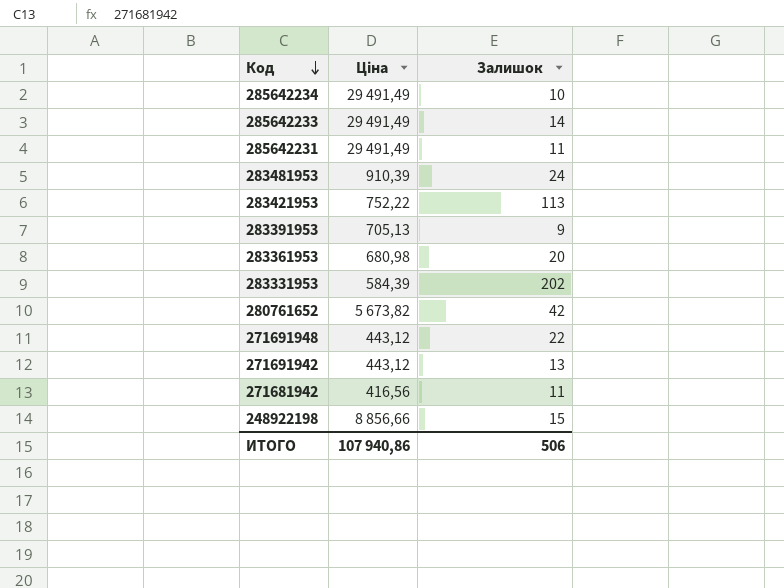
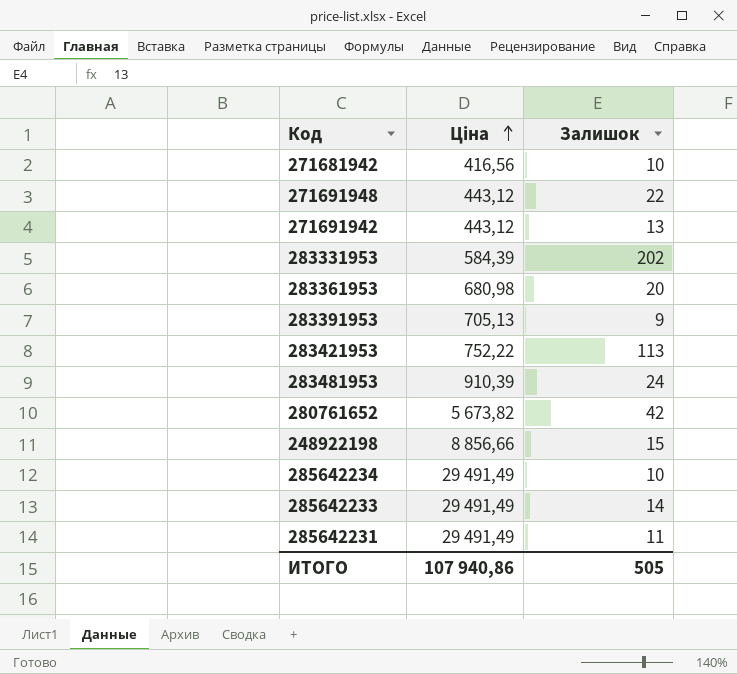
row order: Код descending -> Ціна ascending
271681942 | Залишок: 11 -> 10
ИТОГО | Залишок: 506 -> 505

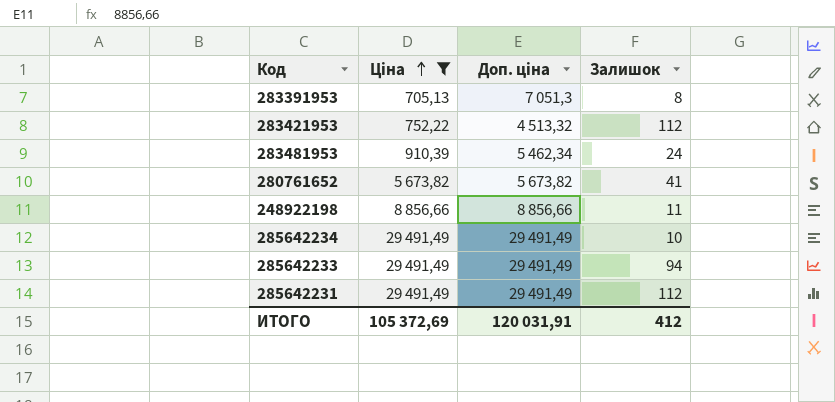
filter: none -> Ціна >= 705,13
column Доп. ціна | position: none -> 3
283391953 | Залишок: 9 -> 8
283421953 | Залишок: 113 -> 112
280761652 | Залишок: 42 -> 41
248922198 | Залишок: 15 -> 11
285642233 | Залишок: 14 -> 94
285642231 | Залишок: 11 -> 112
ИТОГО | Ціна: 107 940,86 -> 105 372,69
ИТОГО | Залишок: 505 -> 412

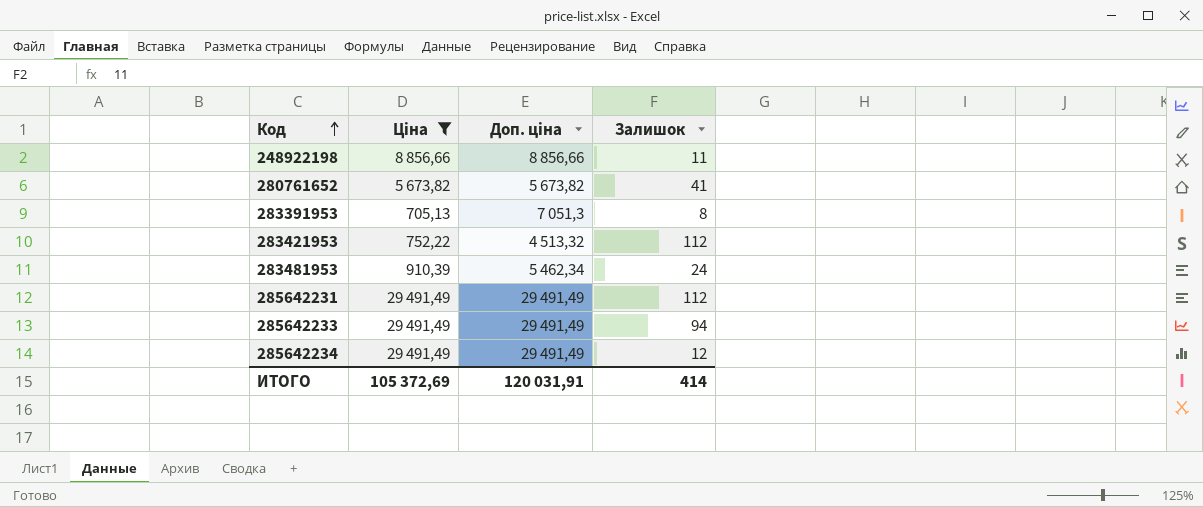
row order: Ціна ascending -> Код ascending
285642234 | Залишок: 10 -> 12
ИТОГО | Залишок: 412 -> 414

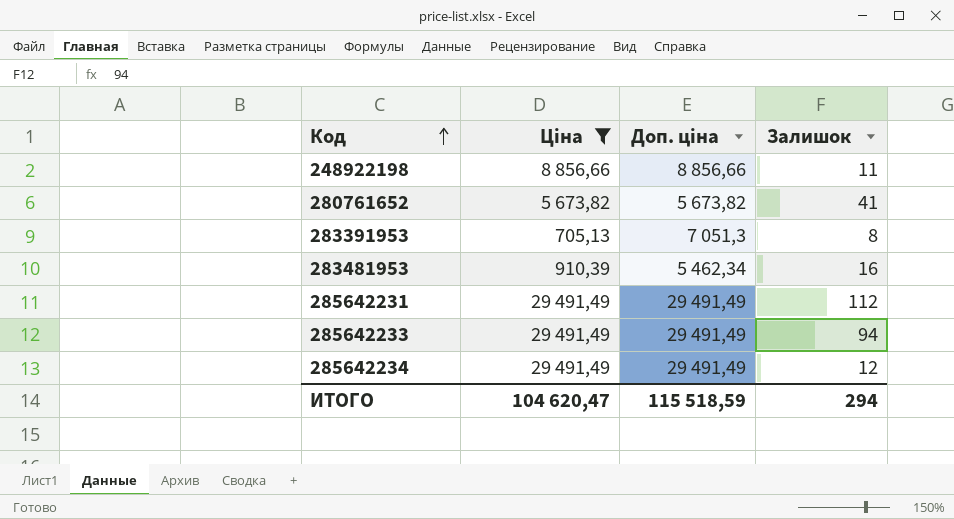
row 283421953: 752,22 | 4 513,32 | 112 -> none
283481953 | Залишок: 24 -> 16
ИТОГО | Ціна: 105 372,69 -> 104 620,47
ИТОГО | Доп. ціна: 120 031,91 -> 115 518,59
ИТОГО | Залишок: 414 -> 294

